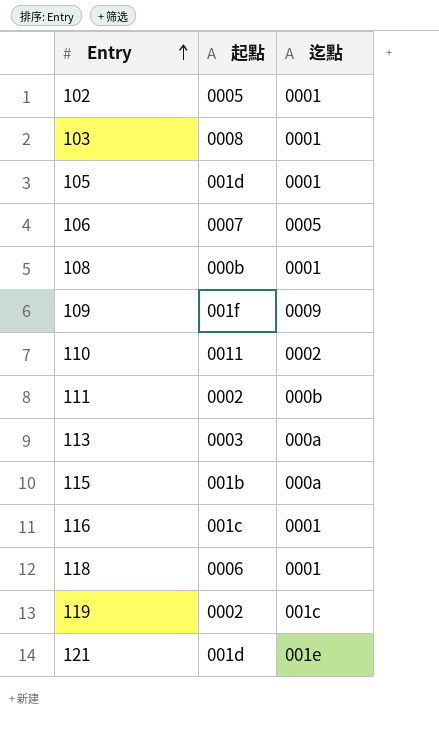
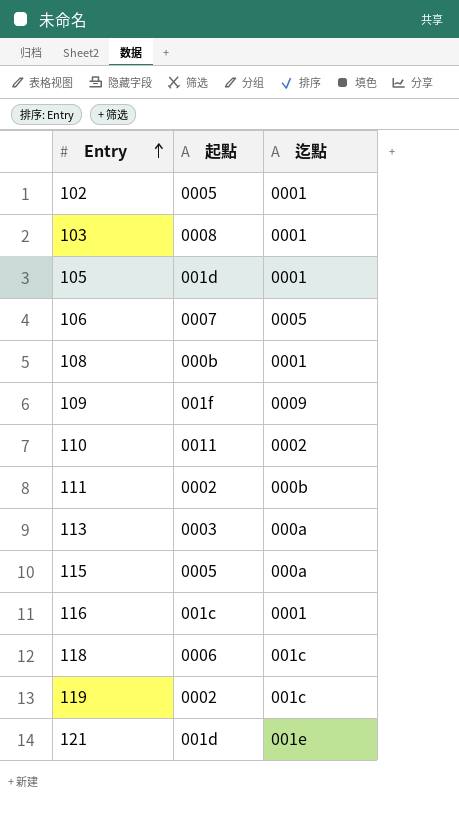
115 | 起點: 001b -> 0005
118 | 迄點: 0001 -> 001c

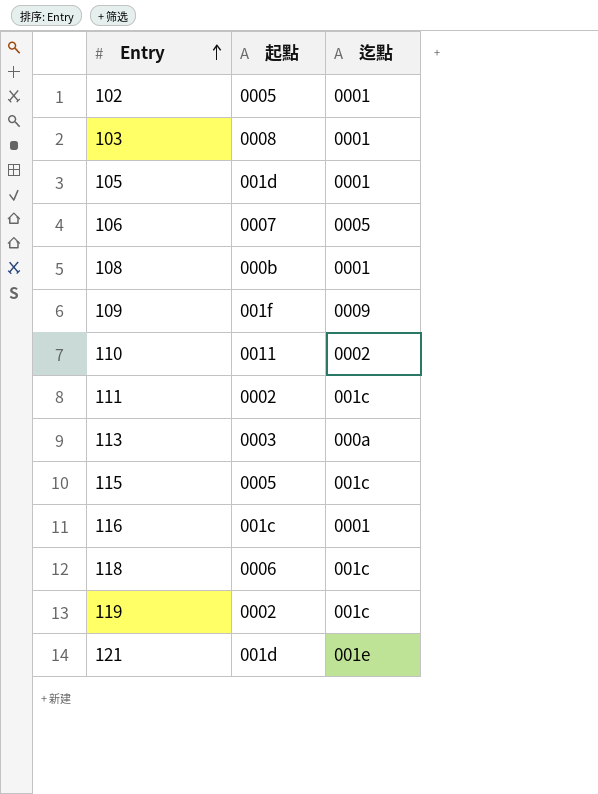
111 | 迄點: 000b -> 001c
115 | 迄點: 000a -> 001c

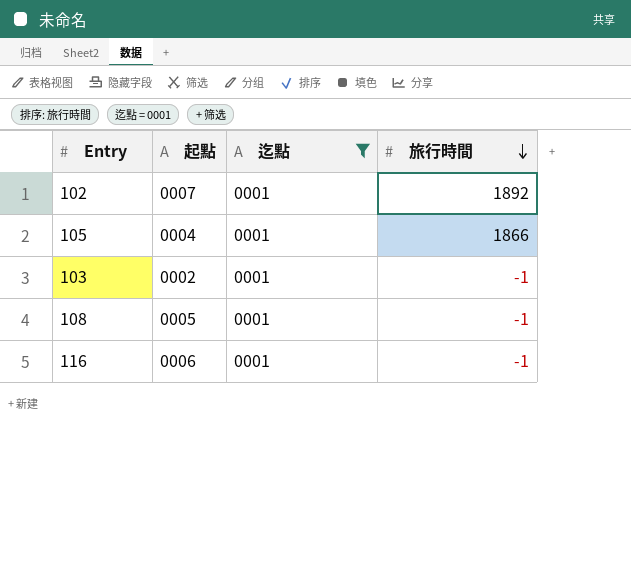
filter: none -> 迄點 = 0001
row order: Entry ascending -> 旅行時間 descending
column 旅行時間 | position: none -> 4
102 | 起點: 0005 -> 0007
105 | 起點: 001d -> 0004
103 | 起點: 0008 -> 0002
108 | 起點: 000b -> 0005
116 | 起點: 001c -> 0006

